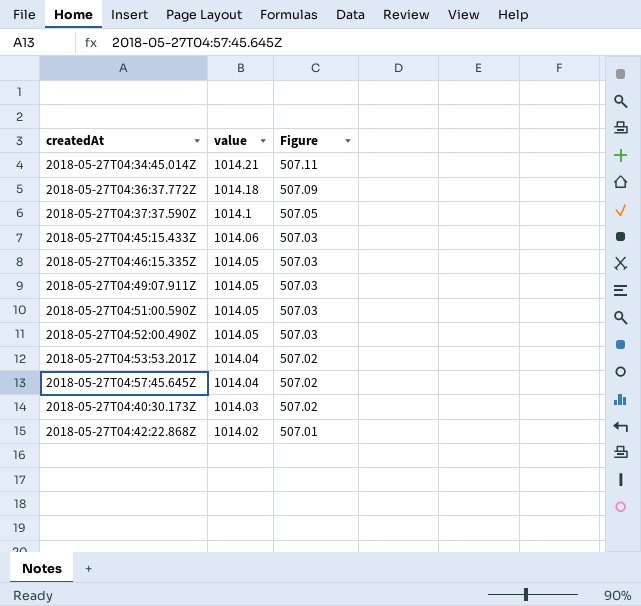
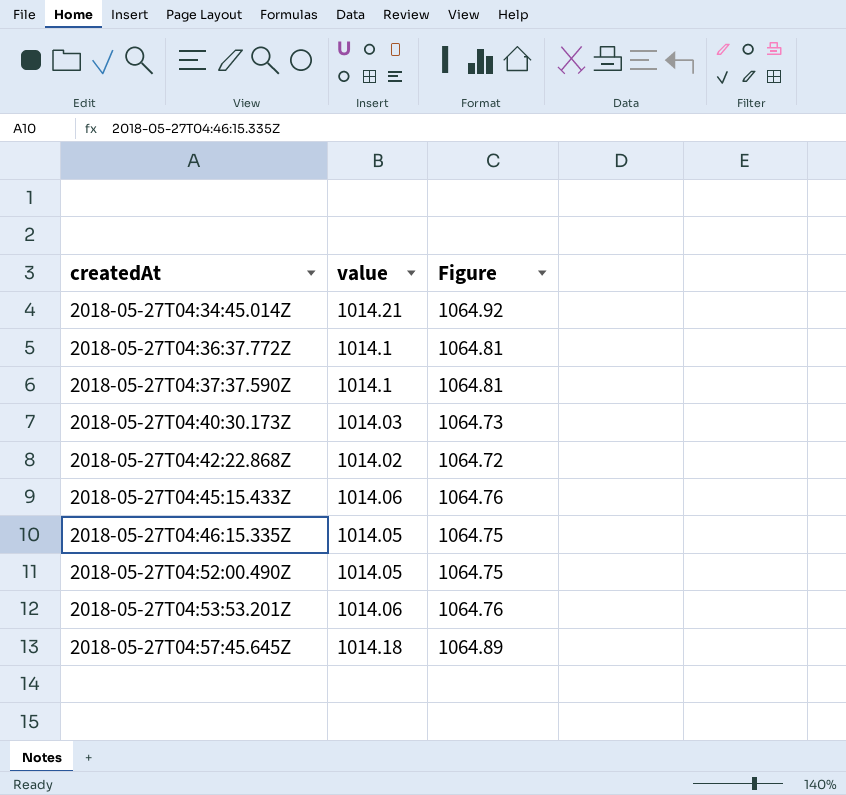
row order: value descending -> createdAt ascending
column Figure | formula: [value] * 0.5 -> [value] * 1.05
row 2018-05-27T04:49:07.911Z: 1014.05 | 507.03 -> none
row 2018-05-27T04:51:00.590Z: 1014.05 | 507.03 -> none
2018-05-27T04:36:37.772Z | value: 1014.18 -> 1014.1
2018-05-27T04:53:53.201Z | value: 1014.04 -> 1014.06
2018-05-27T04:57:45.645Z | value: 1014.04 -> 1014.18

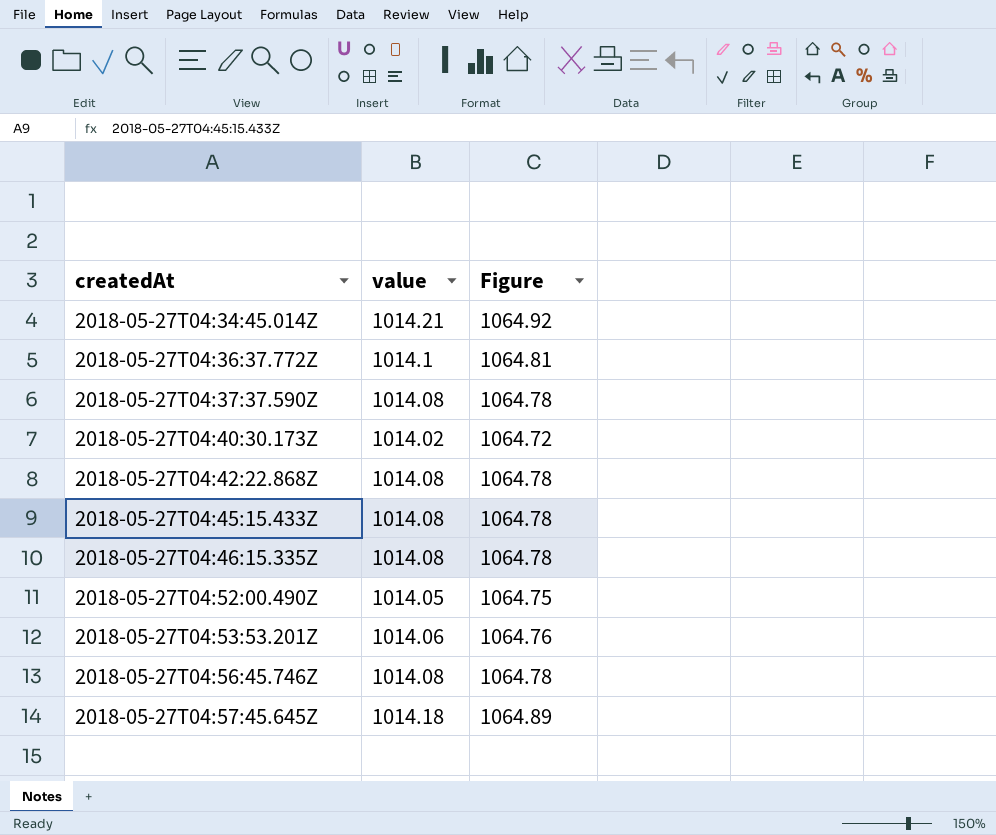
2018-05-27T04:37:37.590Z | value: 1014.1 -> 1014.08
2018-05-27T04:37:37.590Z | Figure: 1064.81 -> 1064.78
2018-05-27T04:40:30.173Z | value: 1014.03 -> 1014.02
2018-05-27T04:40:30.173Z | Figure: 1064.73 -> 1064.72
2018-05-27T04:42:22.868Z | value: 1014.02 -> 1014.08
2018-05-27T04:42:22.868Z | Figure: 1064.72 -> 1064.78
2018-05-27T04:45:15.433Z | value: 1014.06 -> 1014.08
2018-05-27T04:45:15.433Z | Figure: 1064.76 -> 1064.78
2018-05-27T04:46:15.335Z | value: 1014.05 -> 1014.08
2018-05-27T04:46:15.335Z | Figure: 1064.75 -> 1064.78
row 2018-05-27T04:56:45.746Z: none -> 1014.08 | 1064.78

